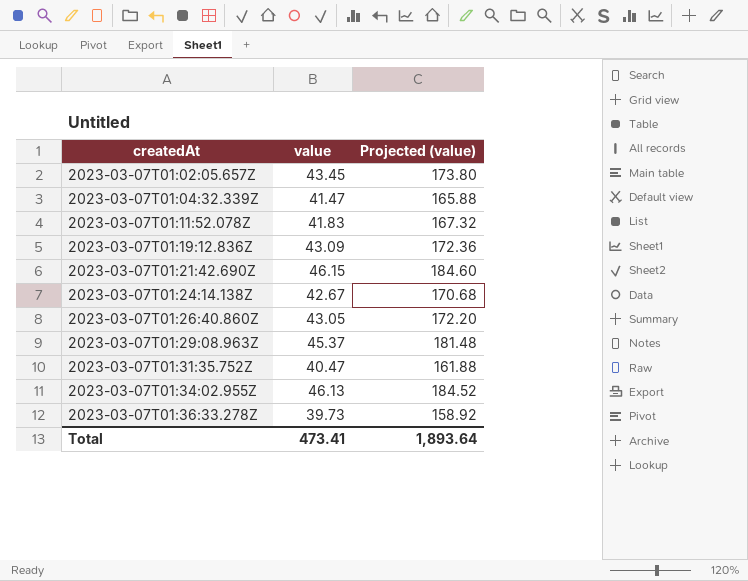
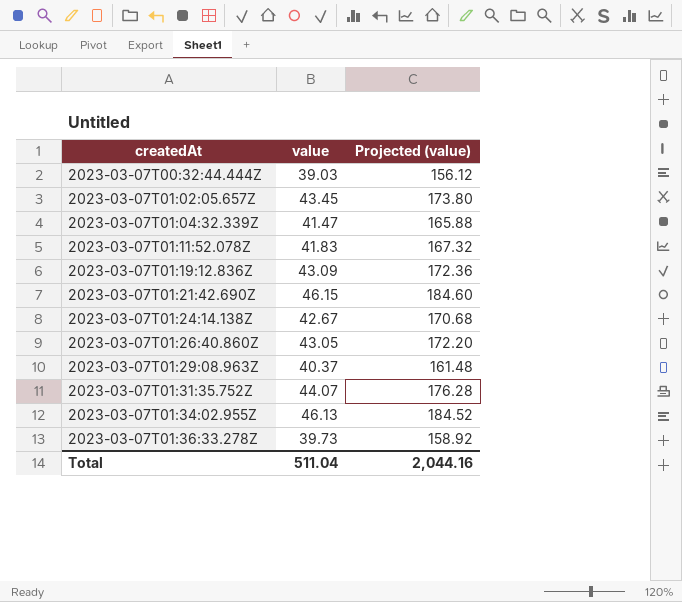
row 2023-03-07T00:32:44.444Z: none -> 39.03 | 156.12
2023-03-07T01:29:08.963Z | value: 45.37 -> 40.37
2023-03-07T01:29:08.963Z | Projected (value): 181.48 -> 161.48
2023-03-07T01:31:35.752Z | value: 40.47 -> 44.07
2023-03-07T01:31:35.752Z | Projected (value): 161.88 -> 176.28
Total | value: 473.41 -> 511.04
Total | Projected (value): 1,893.64 -> 2,044.16

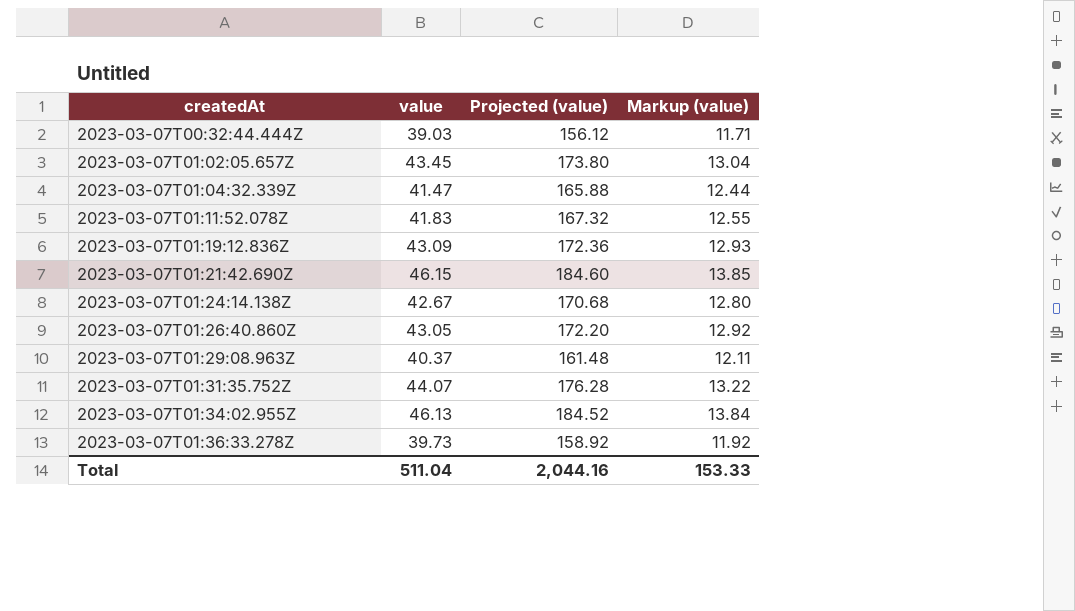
column Markup (value) | formula: none -> [value] * 0.3

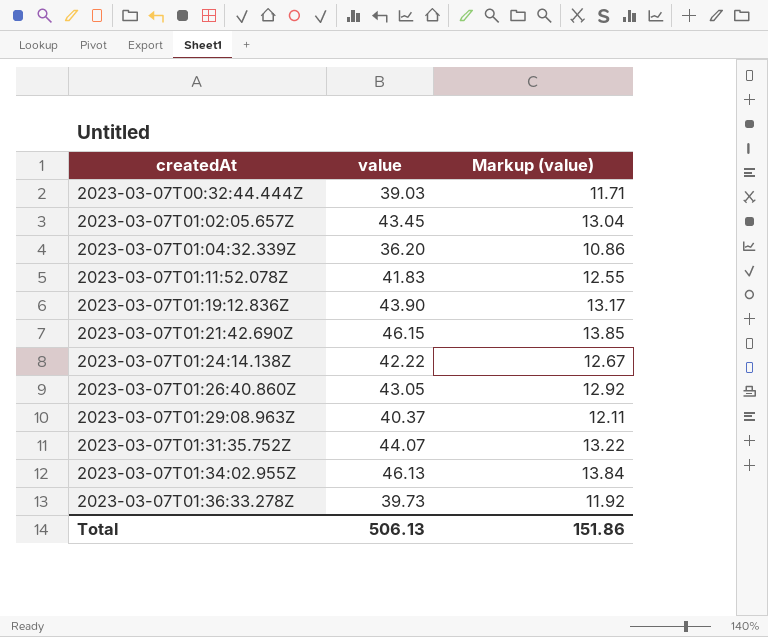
column Projected (value) | formula: [value] * 4 -> none
2023-03-07T01:04:32.339Z | value: 41.47 -> 36.20
2023-03-07T01:04:32.339Z | Markup (value): 12.44 -> 10.86
2023-03-07T01:19:12.836Z | value: 43.09 -> 43.90
2023-03-07T01:19:12.836Z | Markup (value): 12.93 -> 13.17
2023-03-07T01:24:14.138Z | value: 42.67 -> 42.22
2023-03-07T01:24:14.138Z | Markup (value): 12.80 -> 12.67
Total | value: 511.04 -> 506.13
Total | Markup (value): 153.33 -> 151.86

